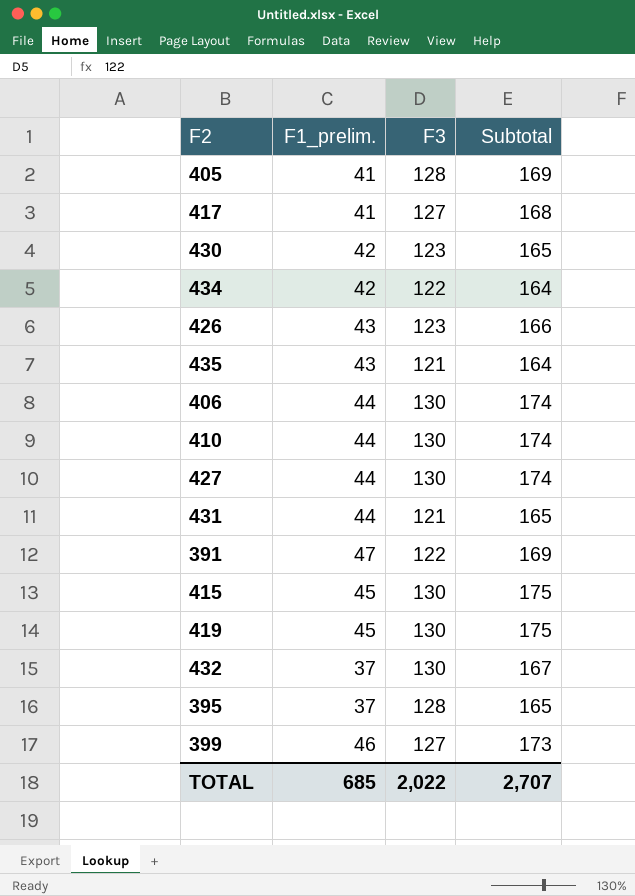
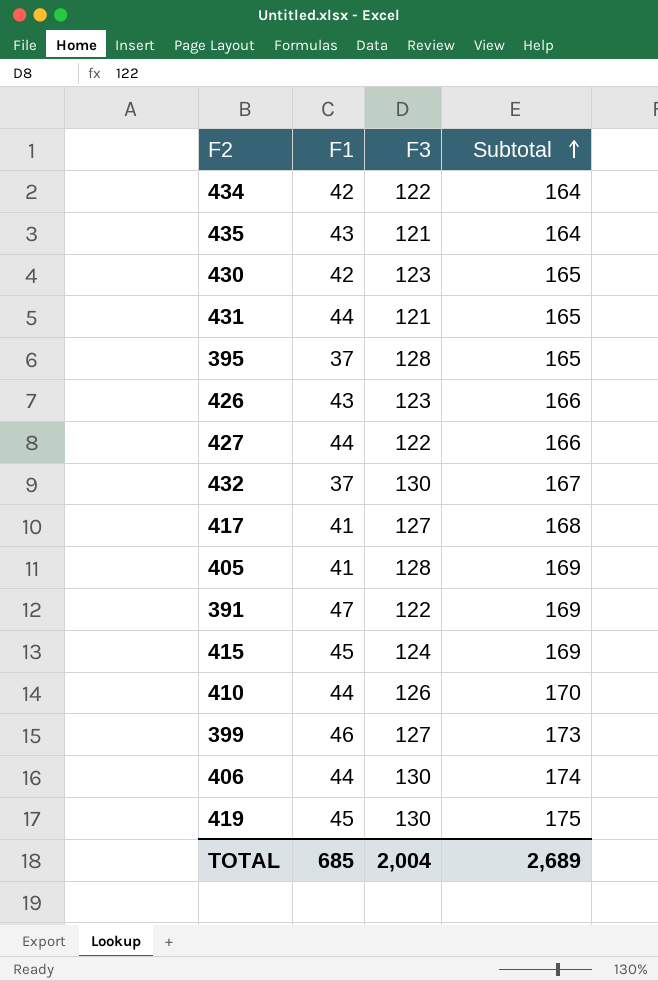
row order: none -> Subtotal ascending
column name: F1_prelim. -> F1
427 | F3: 130 -> 122
427 | Subtotal: 174 -> 166
415 | F3: 130 -> 124
415 | Subtotal: 175 -> 169
410 | F3: 130 -> 126
410 | Subtotal: 174 -> 170
TOTAL | F3: 2,022 -> 2,004
TOTAL | Subtotal: 2,707 -> 2,689

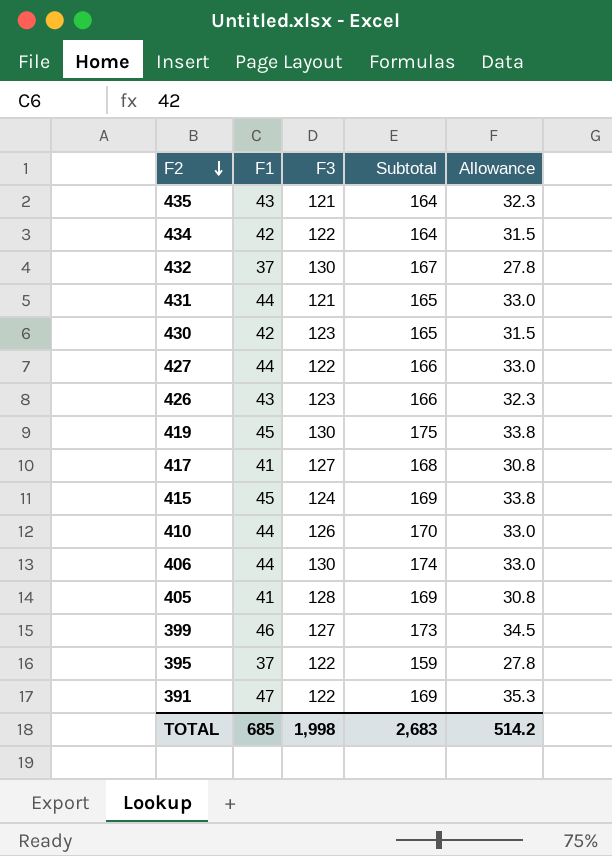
row order: Subtotal ascending -> F2 descending
column Allowance | formula: none -> [F1] * 0.75
395 | F3: 128 -> 122
395 | Subtotal: 165 -> 159
TOTAL | F3: 2,004 -> 1,998
TOTAL | Subtotal: 2,689 -> 2,683

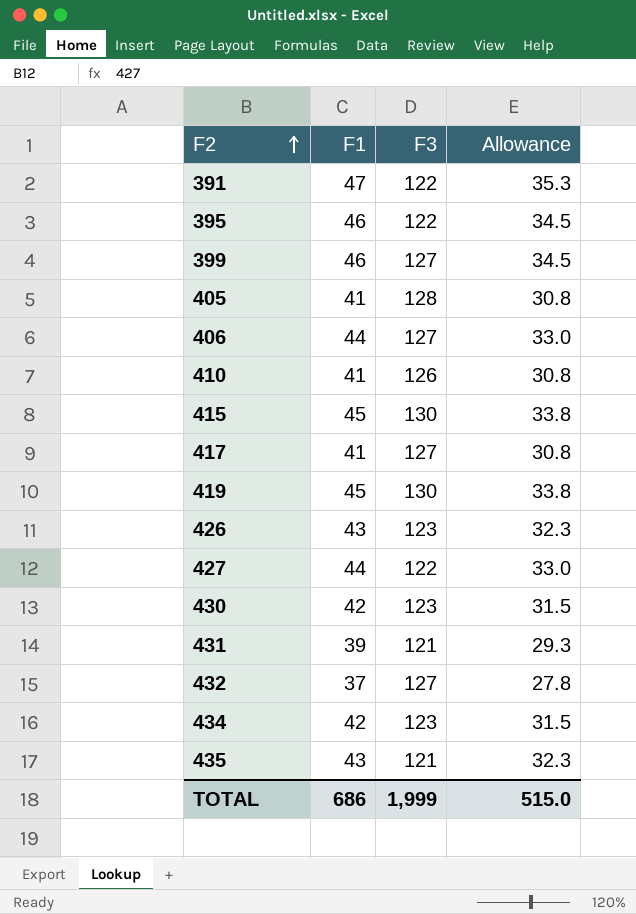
row order: F2 descending -> F2 ascending
column Subtotal | formula: [F1] + [F3] -> none
395 | F1: 37 -> 46
395 | Allowance: 27.8 -> 34.5
406 | F3: 130 -> 127
410 | F1: 44 -> 41
410 | Allowance: 33.0 -> 30.8
415 | F3: 124 -> 130
431 | F1: 44 -> 39
431 | Allowance: 33.0 -> 29.3
432 | F3: 130 -> 127
434 | F3: 122 -> 123
TOTAL | F1: 685 -> 686
TOTAL | F3: 1,998 -> 1,999
TOTAL | Allowance: 514.2 -> 515.0

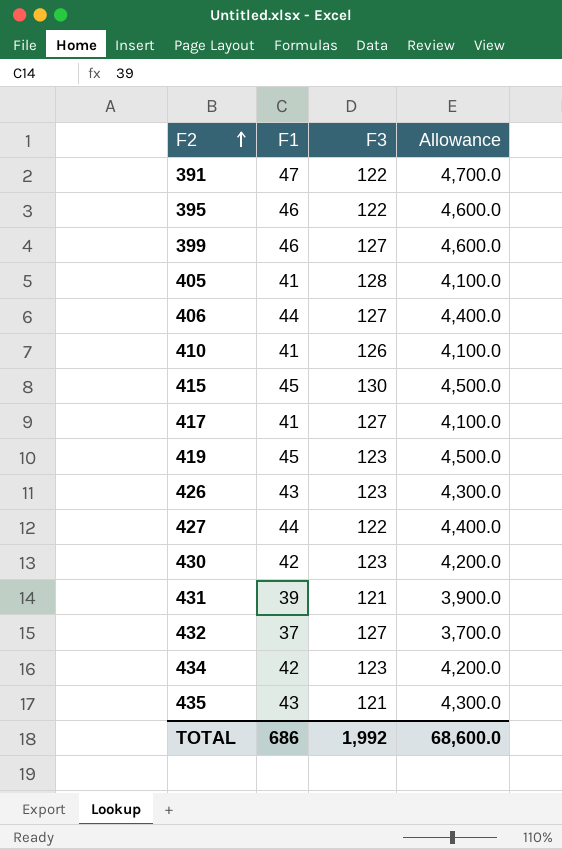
column Allowance | formula: [F1] * 0.75 -> [F1] * 100
419 | F3: 130 -> 123
TOTAL | F3: 1,999 -> 1,992
TOTAL | Allowance: 515.0 -> 68,600.0

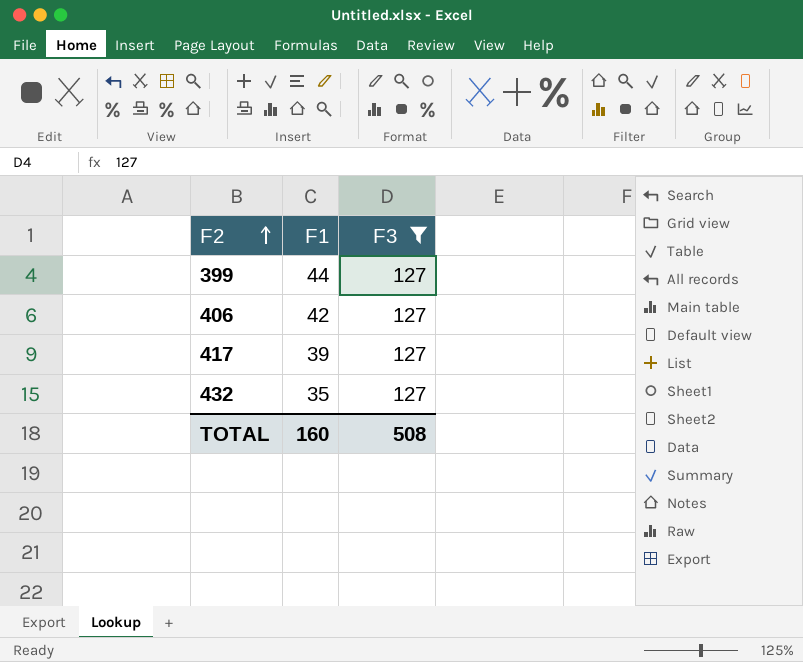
filter: none -> F3 = 127
column Allowance | formula: [F1] * 100 -> none
399 | F1: 46 -> 44
406 | F1: 44 -> 42
417 | F1: 41 -> 39
432 | F1: 37 -> 35
TOTAL | F1: 686 -> 160
TOTAL | F3: 1,992 -> 508

